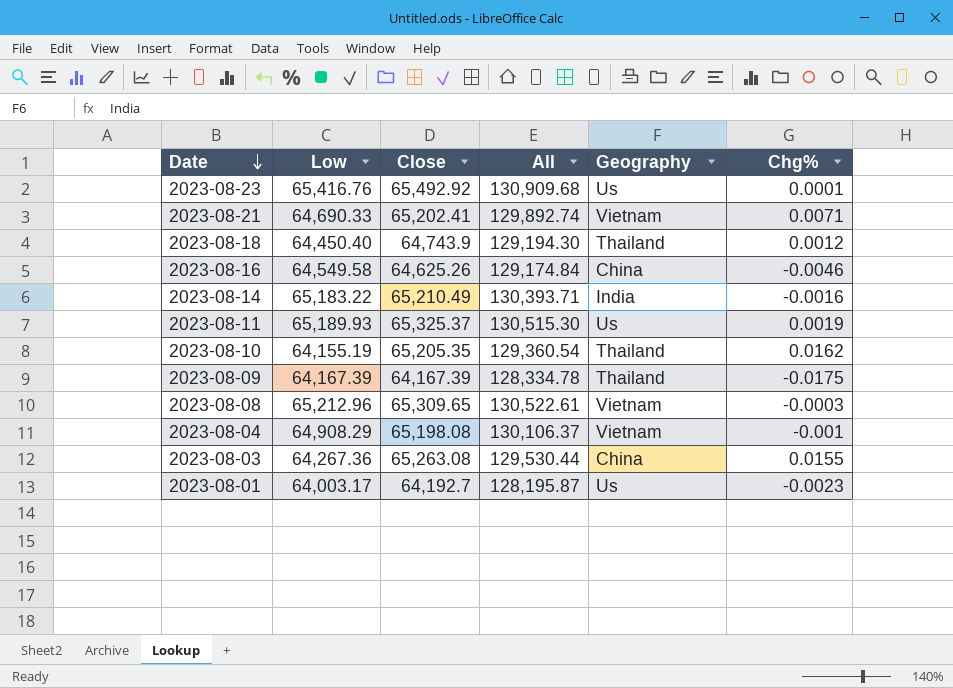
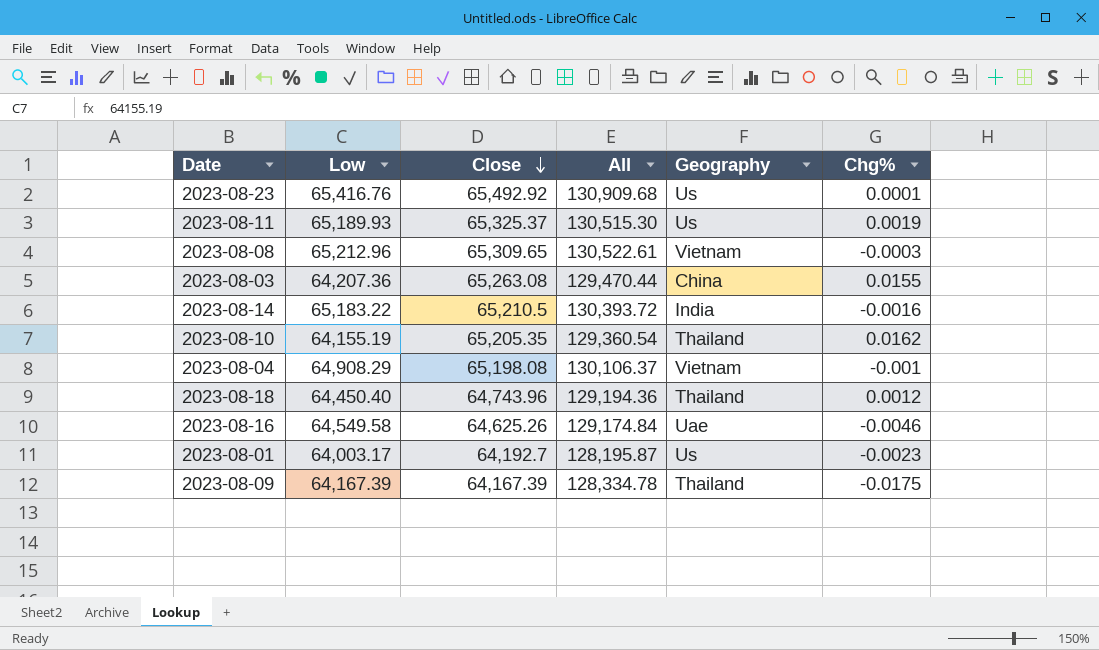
row order: Date descending -> Close descending
row 2023-08-21: 64,690.33 | 65,202.41 | 129,892.74 | Vietnam | 0.0071 -> none
2023-08-03 | Low: 64,267.36 -> 64,207.36
2023-08-03 | All: 129,530.44 -> 129,470.44
2023-08-14 | Close: 65,210.49 -> 65,210.5
2023-08-14 | All: 130,393.71 -> 130,393.72
2023-08-18 | Close: 64,743.9 -> 64,743.96
2023-08-18 | All: 129,194.30 -> 129,194.36
2023-08-16 | Geography: China -> Uae

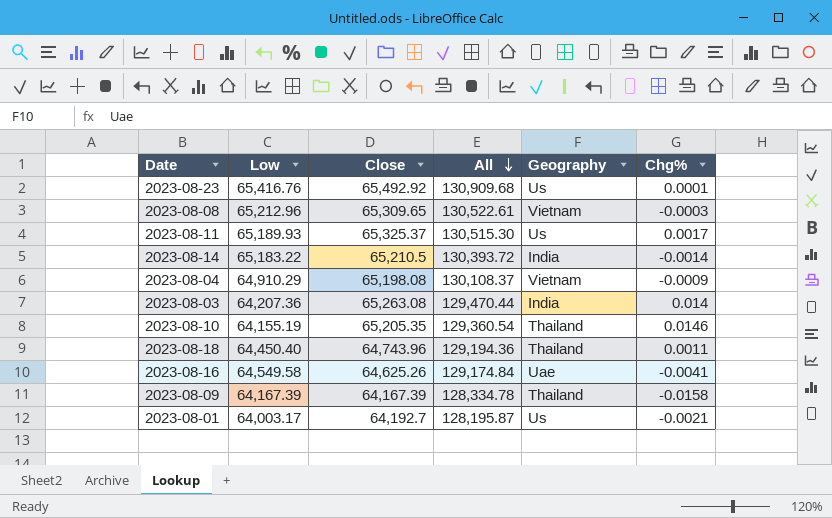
row order: Close descending -> All descending
2023-08-11 | Chg%: 0.0019 -> 0.0017
2023-08-14 | Chg%: -0.0016 -> -0.0014
2023-08-04 | Low: 64,908.29 -> 64,910.29
2023-08-04 | All: 130,106.37 -> 130,108.37
2023-08-04 | Chg%: -0.001 -> -0.0009
2023-08-03 | Geography: China -> India
2023-08-03 | Chg%: 0.0155 -> 0.014
2023-08-10 | Chg%: 0.0162 -> 0.0146
2023-08-18 | Chg%: 0.0012 -> 0.0011
2023-08-16 | Chg%: -0.0046 -> -0.0041
2023-08-09 | Chg%: -0.0175 -> -0.0158
2023-08-01 | Chg%: -0.0023 -> -0.0021

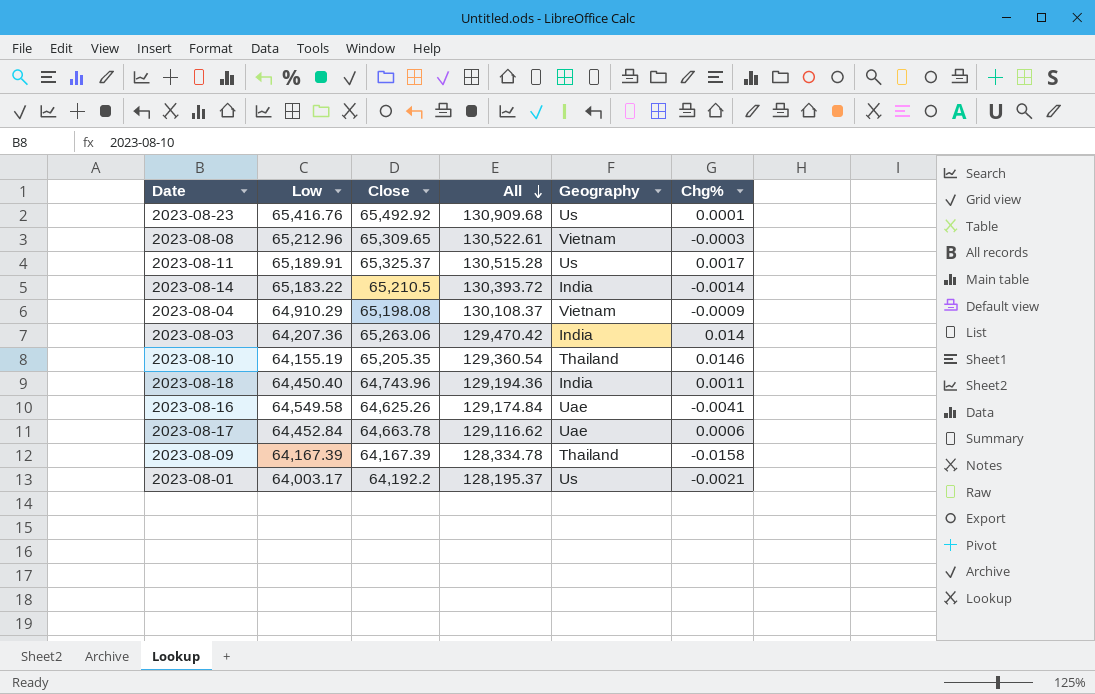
2023-08-11 | Low: 65,189.93 -> 65,189.91
2023-08-11 | All: 130,515.30 -> 130,515.28
2023-08-03 | Close: 65,263.08 -> 65,263.06
2023-08-03 | All: 129,470.44 -> 129,470.42
2023-08-18 | Geography: Thailand -> India
row 2023-08-17: none -> 64,452.84 | 64,663.78 | 129,116.62 | Uae | 0.0006
2023-08-01 | Close: 64,192.7 -> 64,192.2
2023-08-01 | All: 128,195.87 -> 128,195.37

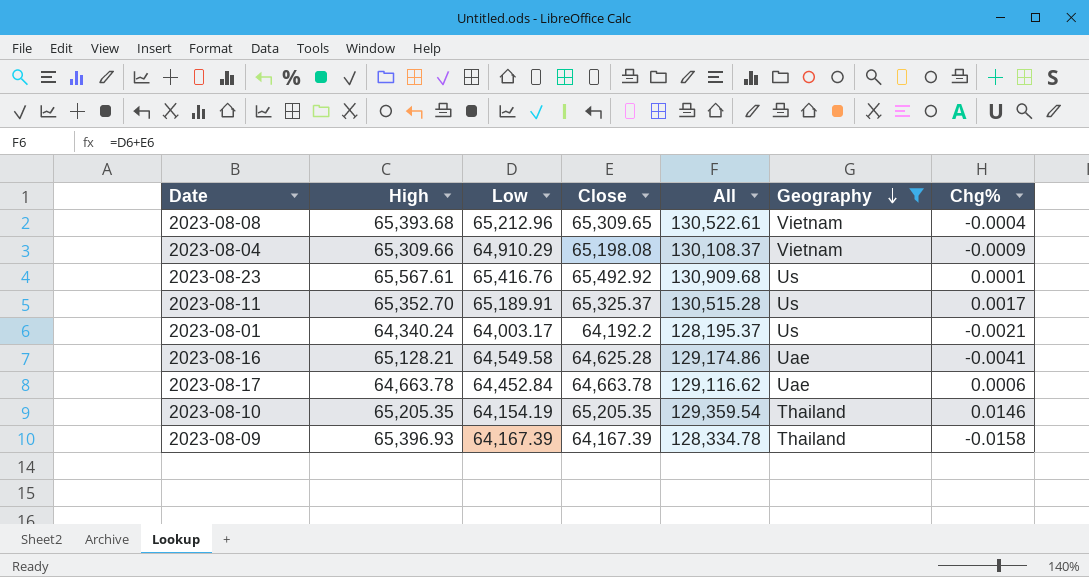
filter: none -> Geography != India
row order: All descending -> Geography descending
column High | position: none -> 2
2023-08-08 | Chg%: -0.0003 -> -0.0004
2023-08-16 | Close: 64,625.26 -> 64,625.28
2023-08-16 | All: 129,174.84 -> 129,174.86
2023-08-10 | Low: 64,155.19 -> 64,154.19
2023-08-10 | All: 129,360.54 -> 129,359.54

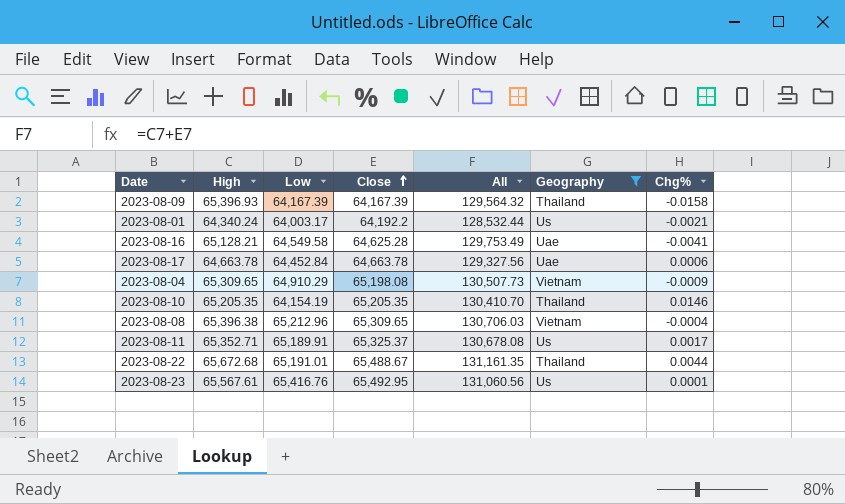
row order: Geography descending -> Close ascending
column All | formula: [Low] + [Close] -> [High] + [Close]
2023-08-04 | High: 65,309.66 -> 65,309.65
2023-08-08 | High: 65,393.68 -> 65,396.38
2023-08-11 | High: 65,352.70 -> 65,352.71
row 2023-08-22: none -> 65,672.68 | 65,191.01 | 65,488.67 | 131,161.35 | Thailand | 0.0044
2023-08-23 | Close: 65,492.92 -> 65,492.95

